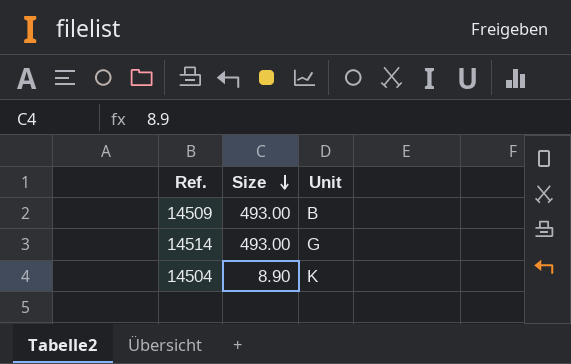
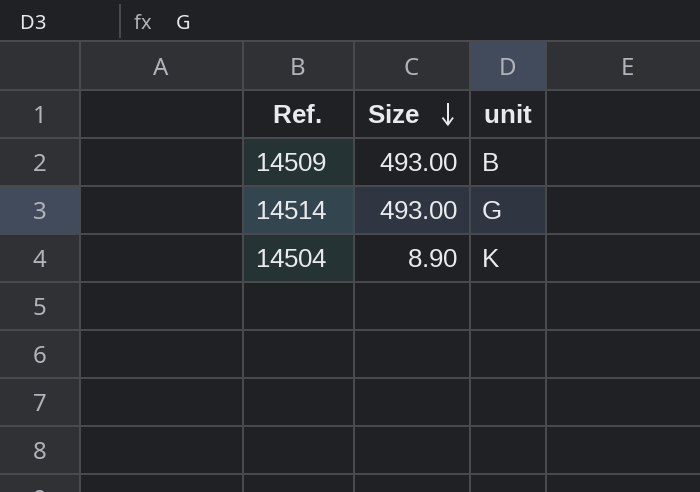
column name: Unit -> unit

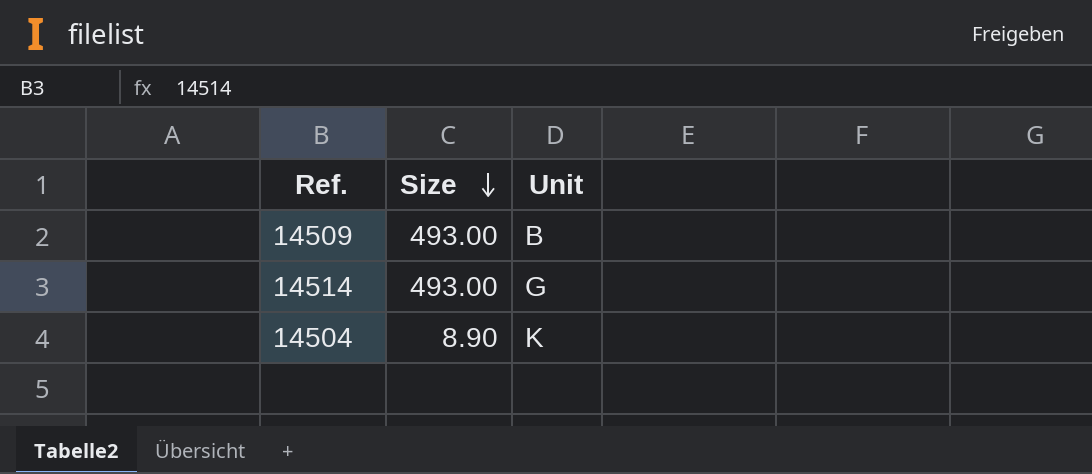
column name: unit -> Unit

